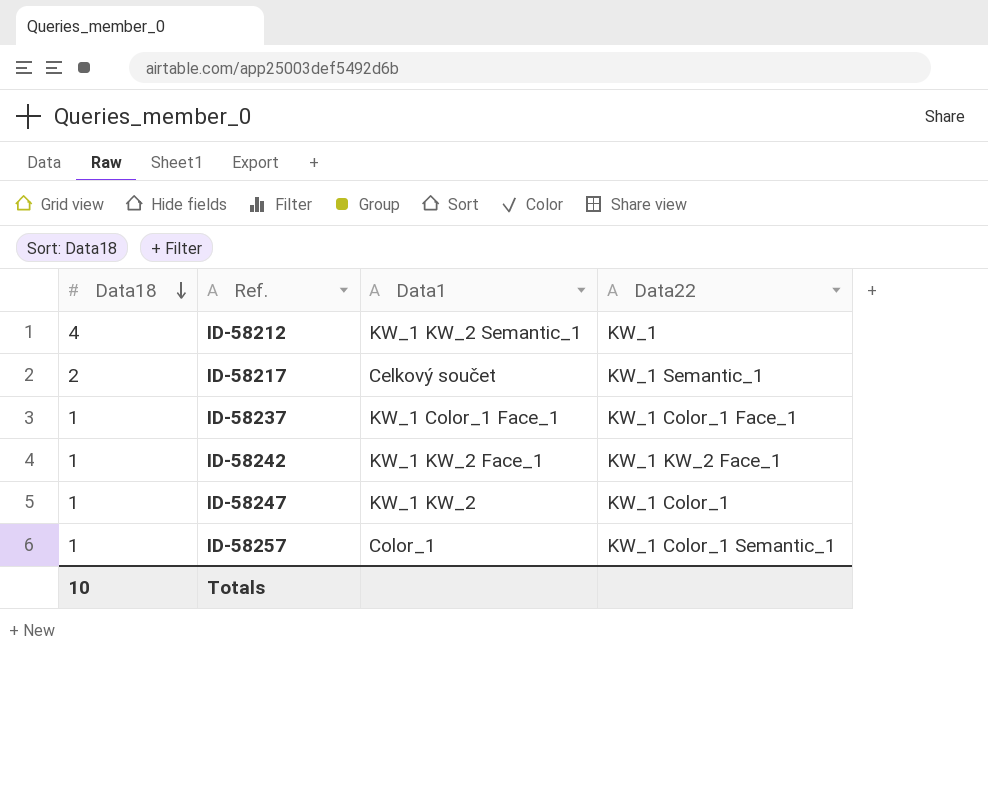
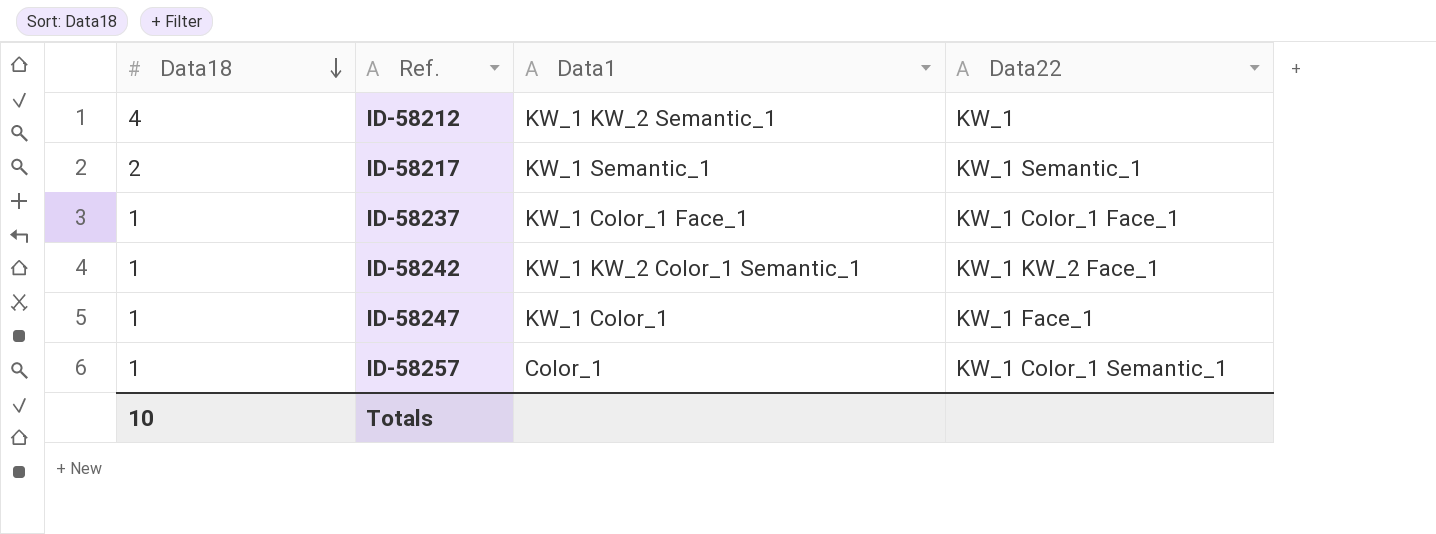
ID-58217 | Data1: Celkový součet -> KW_1 Semantic_1
ID-58242 | Data1: KW_1 KW_2 Face_1 -> KW_1 KW_2 Color_1 Semantic_1
ID-58247 | Data1: KW_1 KW_2 -> KW_1 Color_1
ID-58247 | Data22: KW_1 Color_1 -> KW_1 Face_1

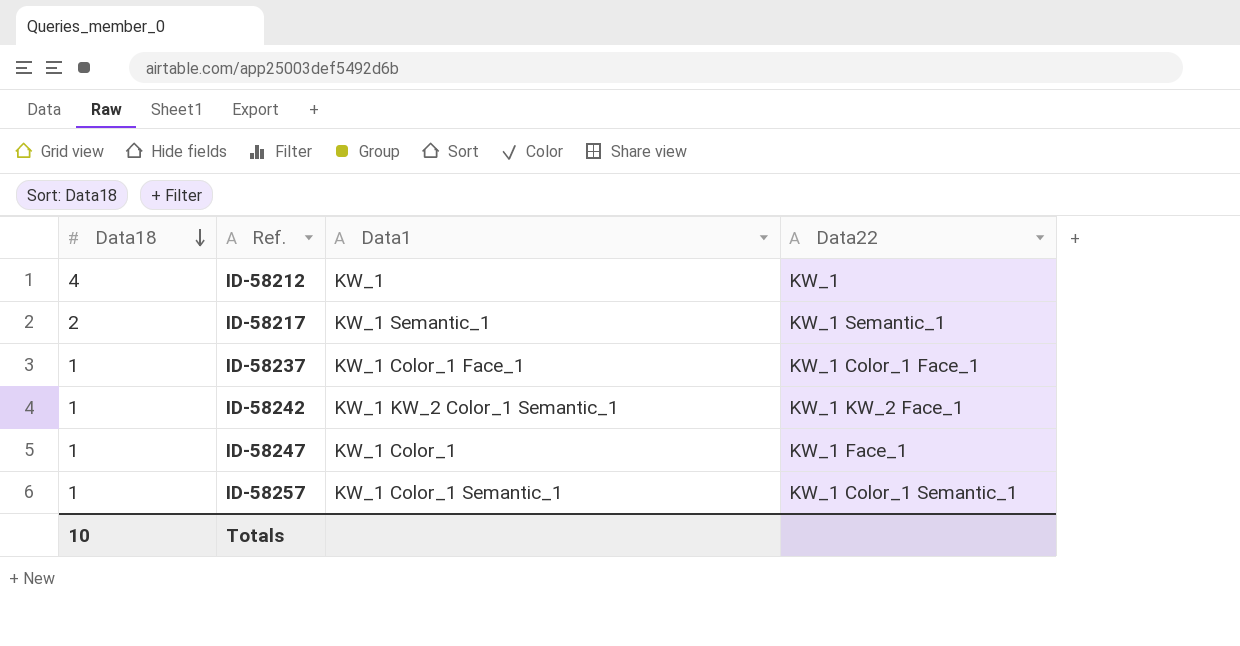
ID-58212 | Data1: KW_1 KW_2 Semantic_1 -> KW_1
ID-58257 | Data1: Color_1 -> KW_1 Color_1 Semantic_1

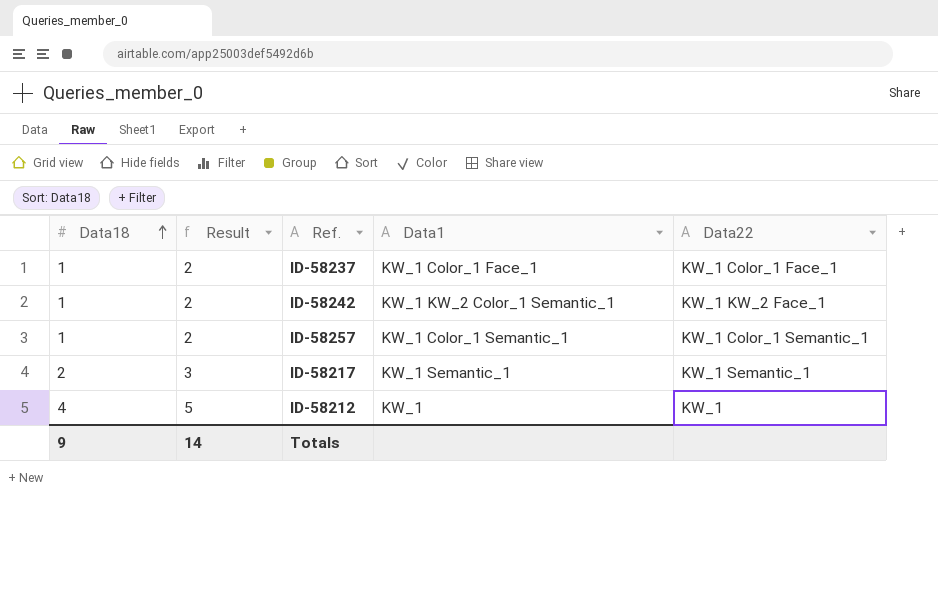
row order: Data18 descending -> Data18 ascending
column Result | formula: none -> [Data18] + 1
row ID-58247: 1 | KW_1 Color_1 | KW_1 Face_1 -> none
Totals | Data18: 10 -> 9

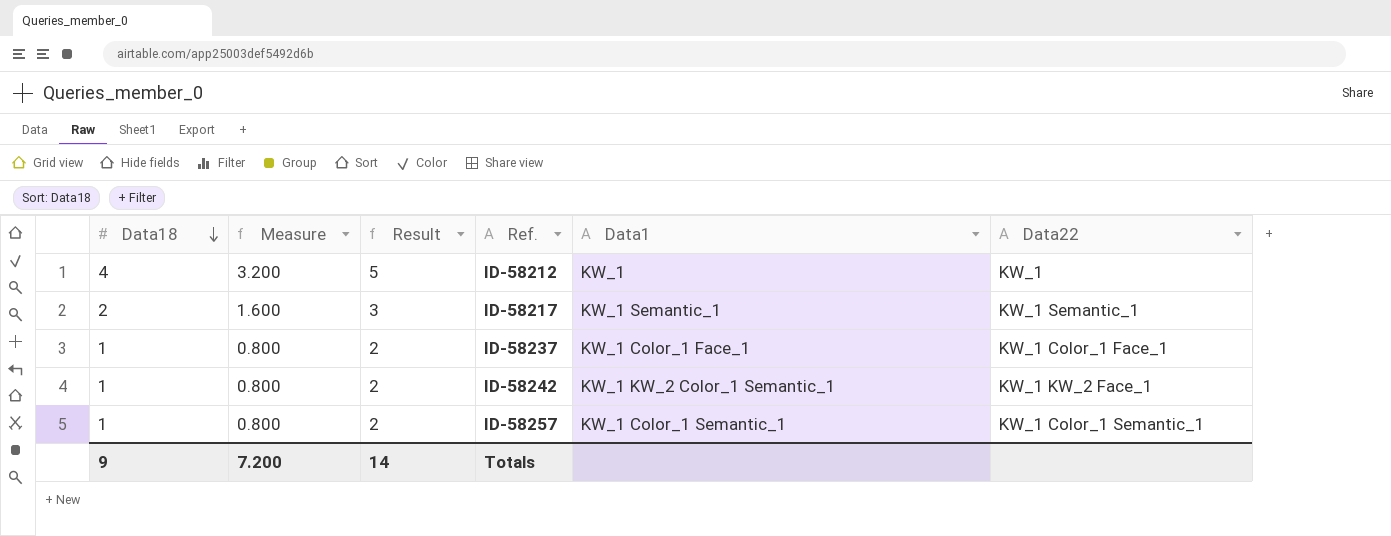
row order: Data18 ascending -> Data18 descending
column Measure | formula: none -> [Data18] * 0.8

